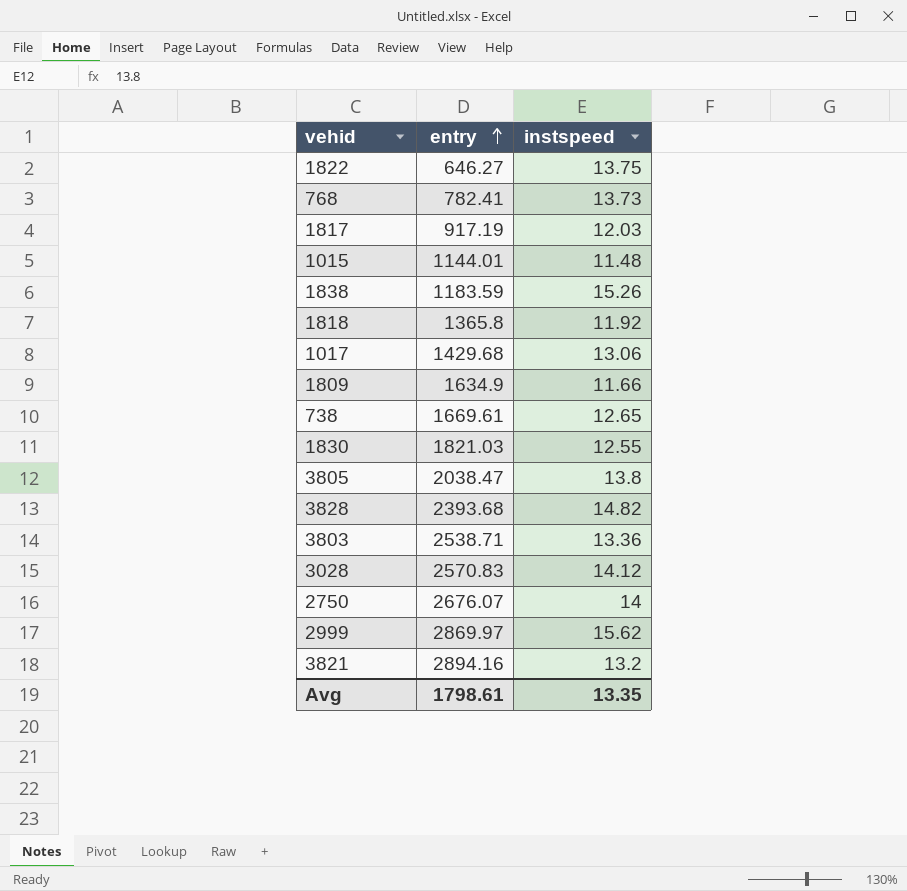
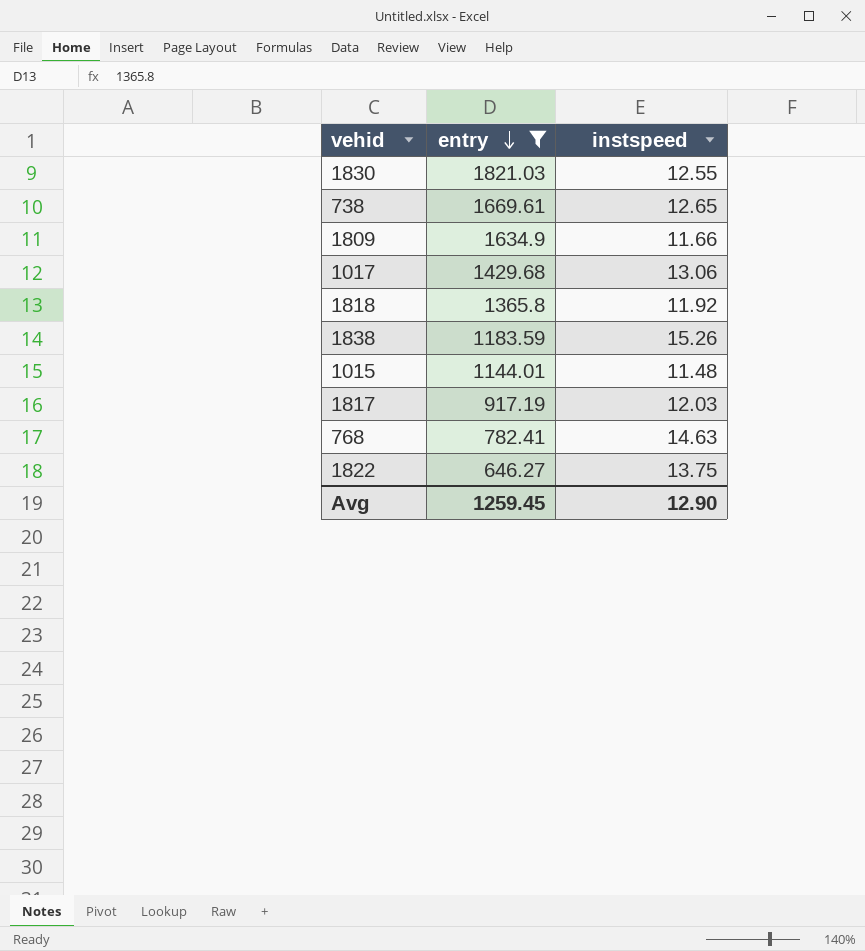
filter: none -> entry <= 1821.03
row order: entry ascending -> entry descending
768 | instspeed: 13.73 -> 14.63
Avg | entry: 1798.61 -> 1259.45
Avg | instspeed: 13.35 -> 12.90

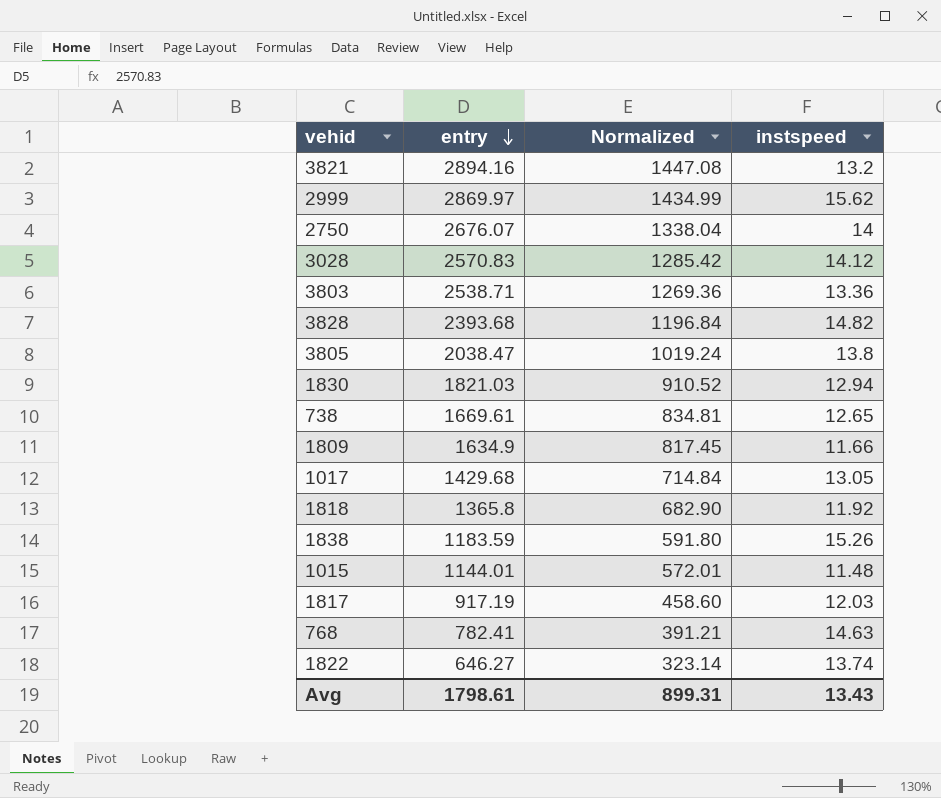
filter: entry <= 1821.03 -> none
column Normalized | formula: none -> [entry] * 0.5
1830 | instspeed: 12.55 -> 12.94
1017 | instspeed: 13.06 -> 13.05
1822 | instspeed: 13.75 -> 13.74
Avg | entry: 1259.45 -> 1798.61
Avg | instspeed: 12.90 -> 13.43

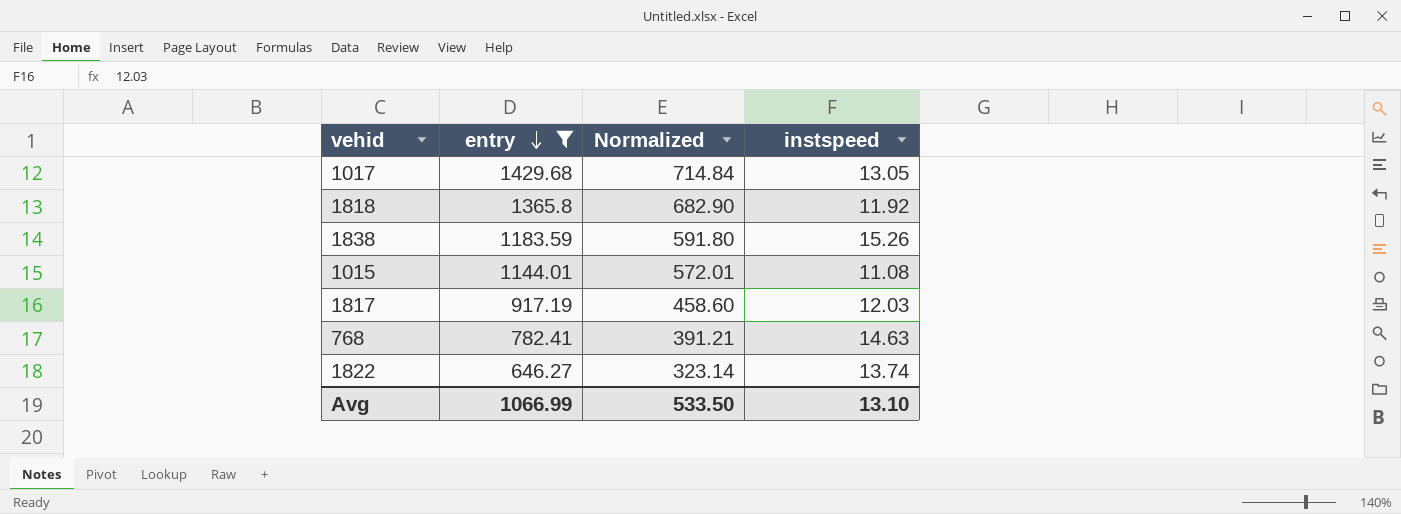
filter: none -> entry <= 1429.68
1015 | instspeed: 11.48 -> 11.08
Avg | entry: 1798.61 -> 1066.99
Avg | Normalized: 899.31 -> 533.50
Avg | instspeed: 13.43 -> 13.10

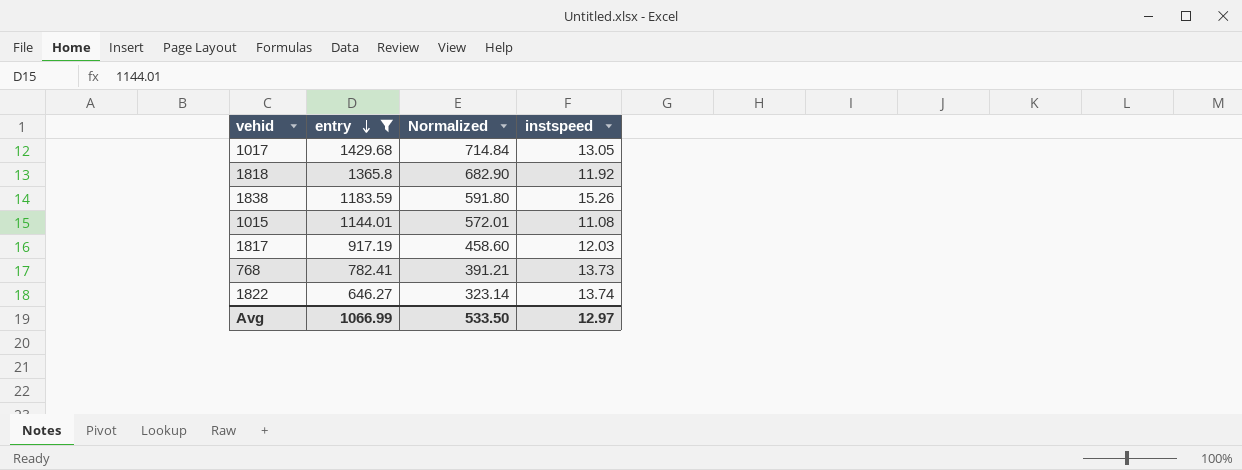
768 | instspeed: 14.63 -> 13.73
Avg | instspeed: 13.10 -> 12.97

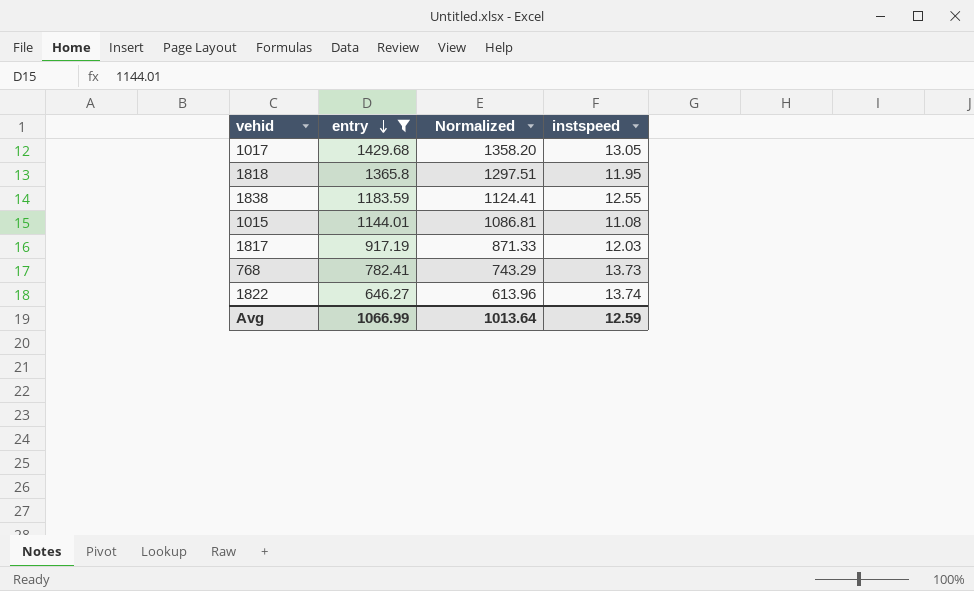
column Normalized | formula: [entry] * 0.5 -> [entry] * 0.95
1818 | instspeed: 11.92 -> 11.95
1838 | instspeed: 15.26 -> 12.55
Avg | Normalized: 533.50 -> 1013.64
Avg | instspeed: 12.97 -> 12.59

